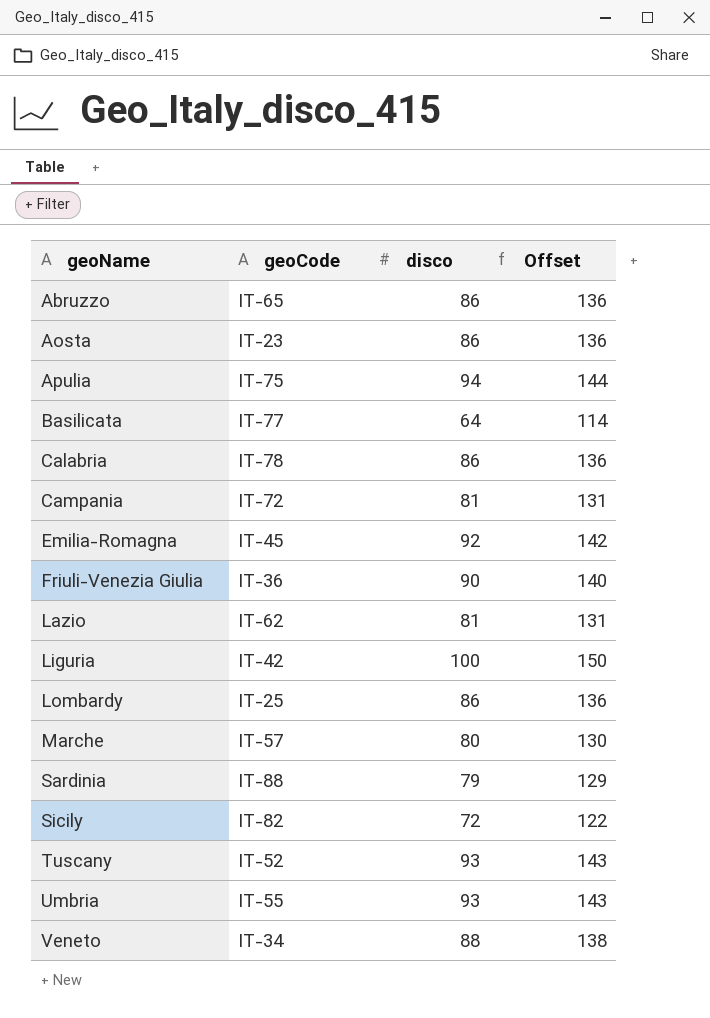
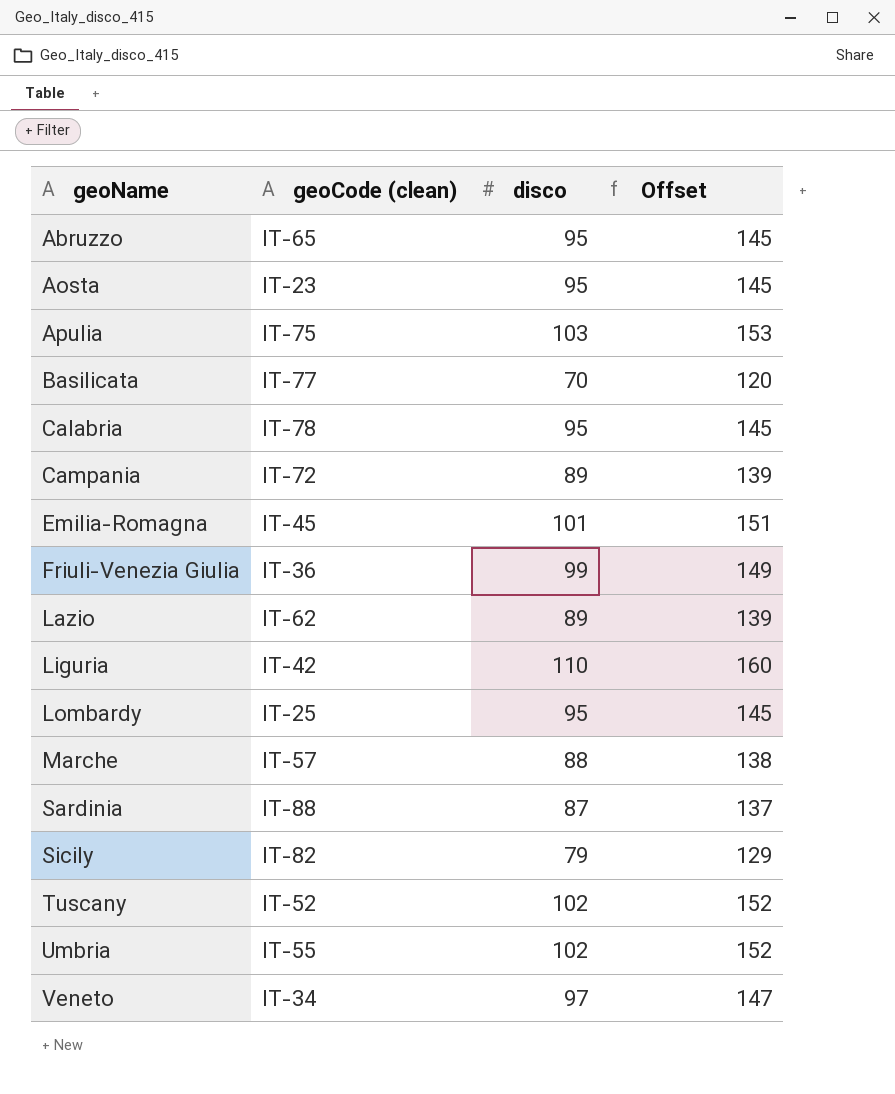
column name: geoCode -> geoCode (clean)
Abruzzo | disco: 86 -> 95
Abruzzo | Offset: 136 -> 145
Aosta | disco: 86 -> 95
Aosta | Offset: 136 -> 145
Apulia | disco: 94 -> 103
Apulia | Offset: 144 -> 153
Basilicata | disco: 64 -> 70
Basilicata | Offset: 114 -> 120
Calabria | disco: 86 -> 95
Calabria | Offset: 136 -> 145
Campania | disco: 81 -> 89
Campania | Offset: 131 -> 139
Emilia-Romagna | disco: 92 -> 101
Emilia-Romagna | Offset: 142 -> 151
Friuli-Venezia Giulia | disco: 90 -> 99
Friuli-Venezia Giulia | Offset: 140 -> 149
Lazio | disco: 81 -> 89
Lazio | Offset: 131 -> 139
Liguria | disco: 100 -> 110
Liguria | Offset: 150 -> 160
Lombardy | disco: 86 -> 95
Lombardy | Offset: 136 -> 145
Marche | disco: 80 -> 88
Marche | Offset: 130 -> 138
Sardinia | disco: 79 -> 87
Sardinia | Offset: 129 -> 137
Sicily | disco: 72 -> 79
Sicily | Offset: 122 -> 129
Tuscany | disco: 93 -> 102
Tuscany | Offset: 143 -> 152
Umbria | disco: 93 -> 102
Umbria | Offset: 143 -> 152
Veneto | disco: 88 -> 97
Veneto | Offset: 138 -> 147

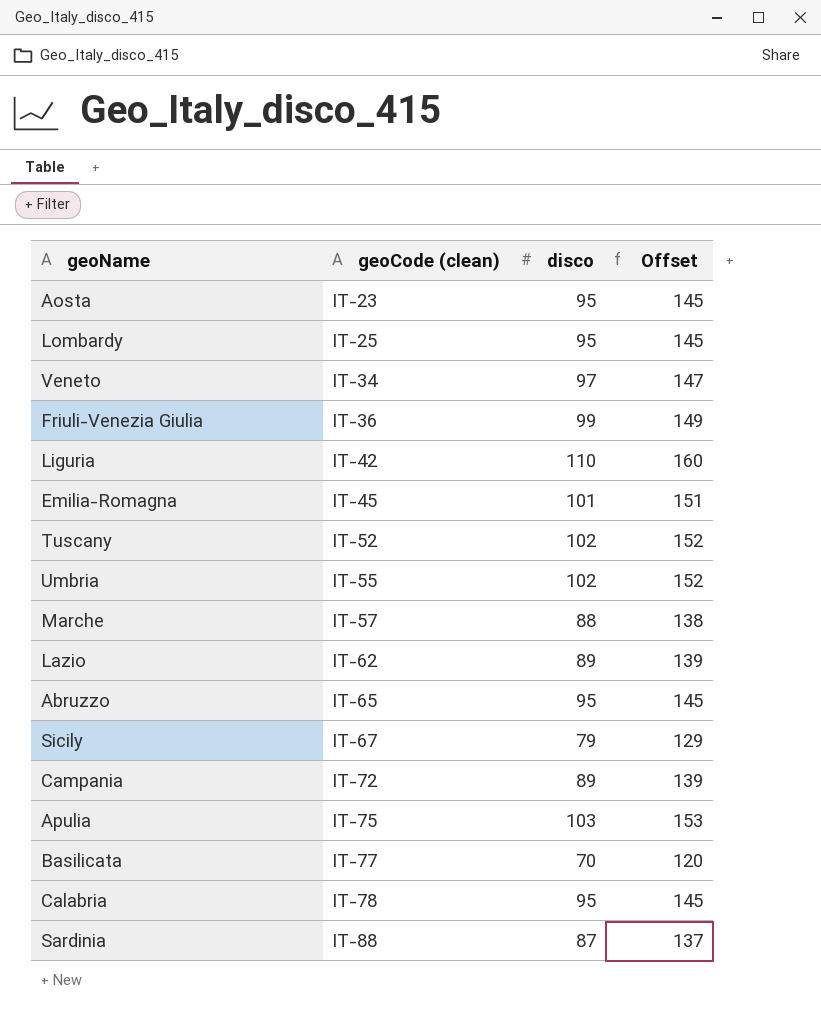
row order: geoName ascending -> geoCode (clean) ascending
Sicily | geoCode (clean): IT-82 -> IT-67

